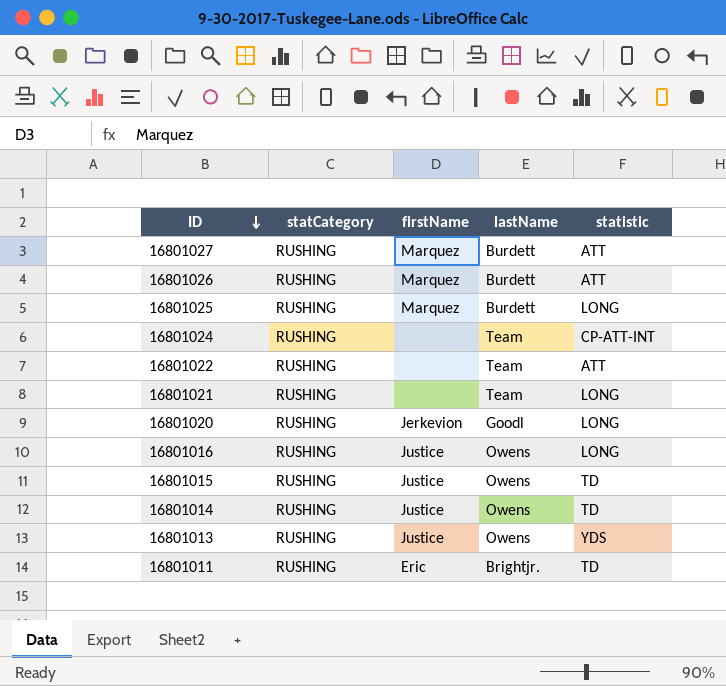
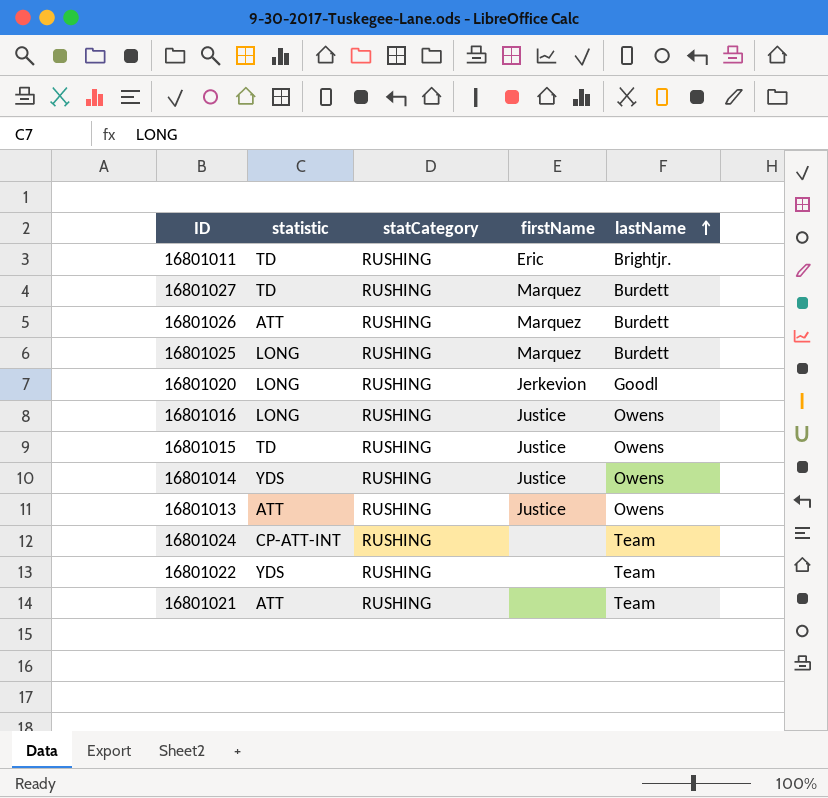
row order: ID descending -> lastName ascending
column statistic | position: 5 -> 2
16801027 | statistic: ATT -> TD
16801014 | statistic: TD -> YDS
16801013 | statistic: YDS -> ATT
16801022 | statistic: ATT -> YDS
16801021 | statistic: LONG -> ATT

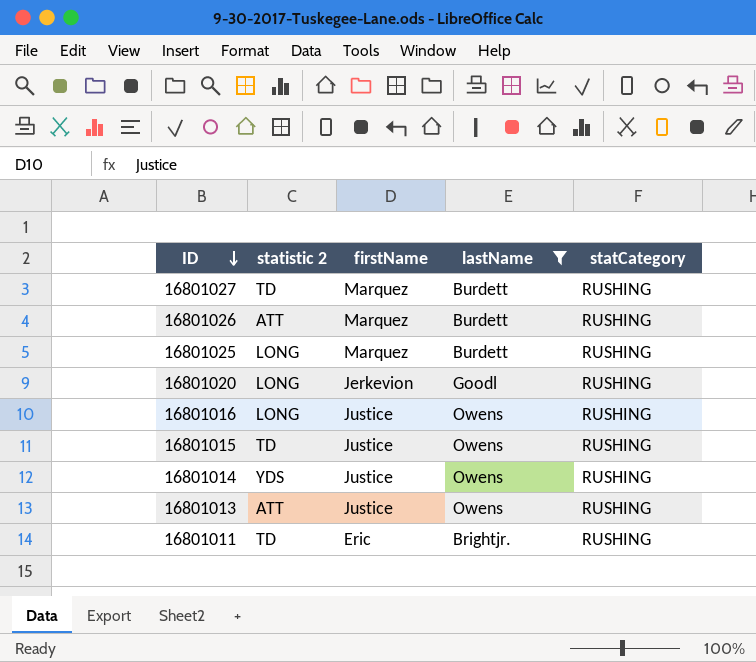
filter: none -> lastName != Team
row order: lastName ascending -> ID descending
column name: statistic -> statistic 2
column statCategory | position: 3 -> 5

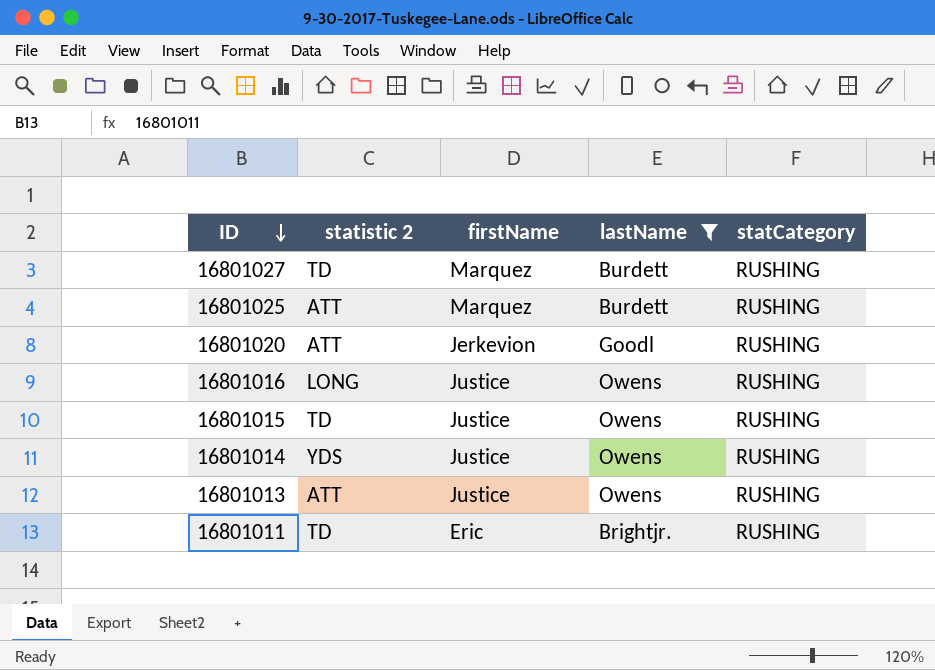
row 16801026: ATT | Marquez | Burdett | RUSHING -> none
16801025 | statistic 2: LONG -> ATT
16801020 | statistic 2: LONG -> ATT

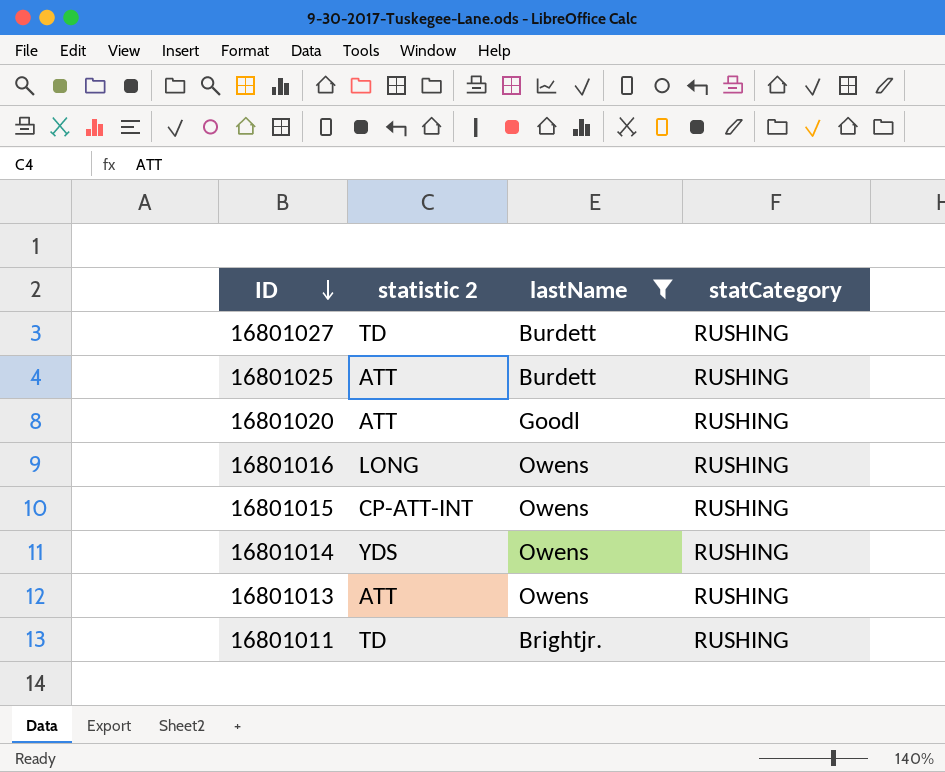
column firstName | position: 3 -> none
16801015 | statistic 2: TD -> CP-ATT-INT

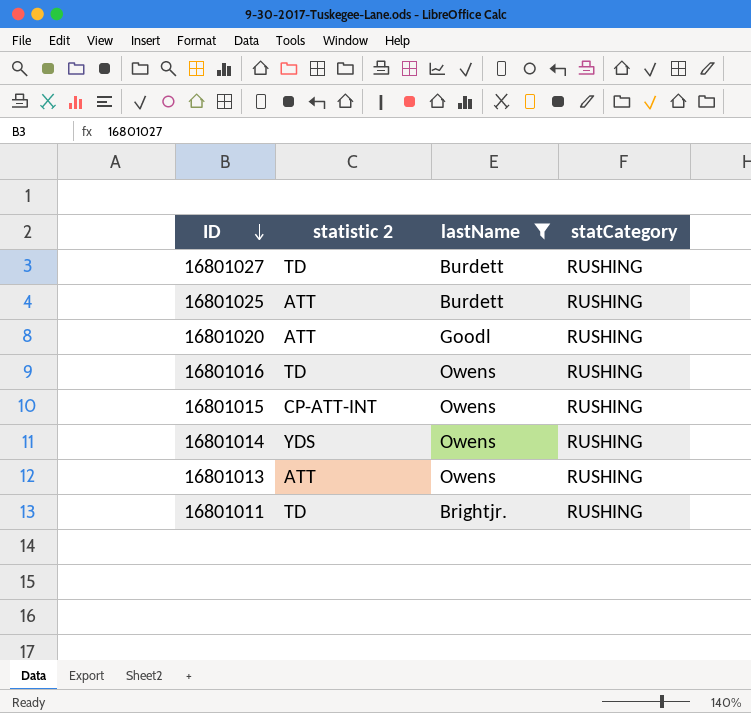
16801016 | statistic 2: LONG -> TD

